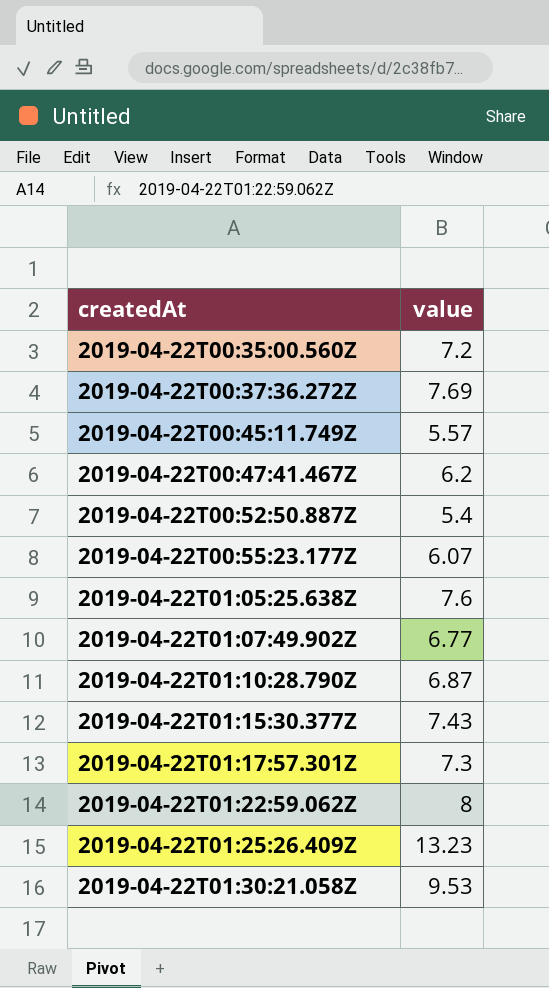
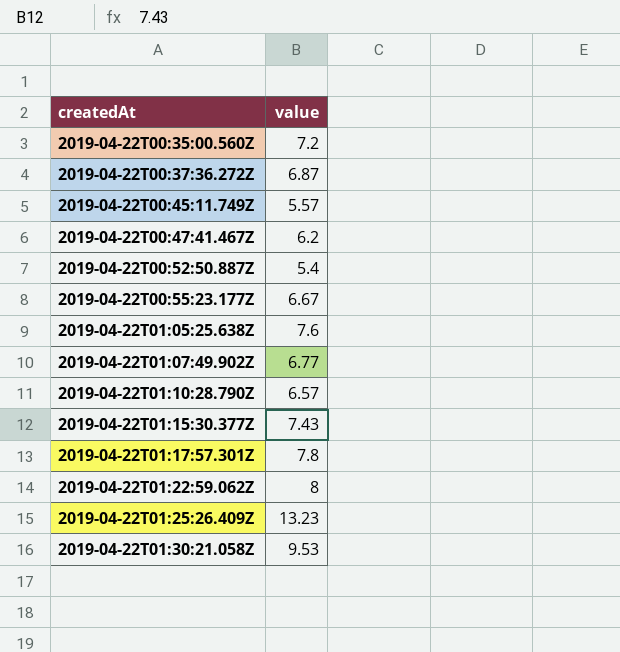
2019-04-22T00:37:36.272Z | value: 7.69 -> 6.87
2019-04-22T00:55:23.177Z | value: 6.07 -> 6.67
2019-04-22T01:10:28.790Z | value: 6.87 -> 6.57
2019-04-22T01:17:57.301Z | value: 7.3 -> 7.8

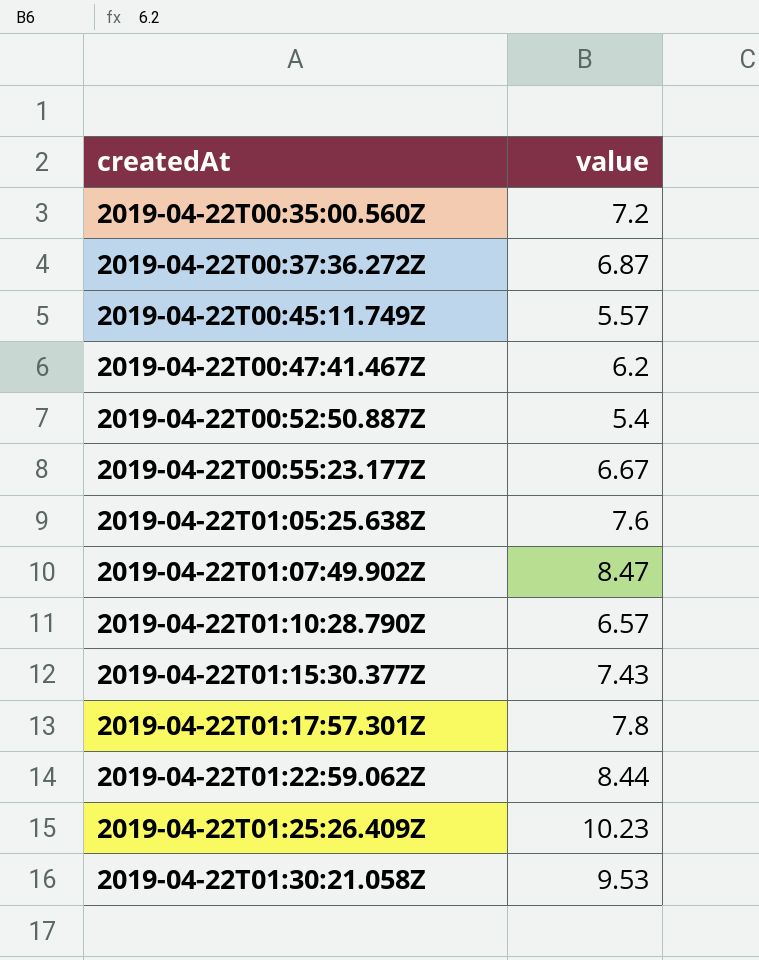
2019-04-22T01:07:49.902Z | value: 6.77 -> 8.47
2019-04-22T01:22:59.062Z | value: 8 -> 8.44
2019-04-22T01:25:26.409Z | value: 13.23 -> 10.23

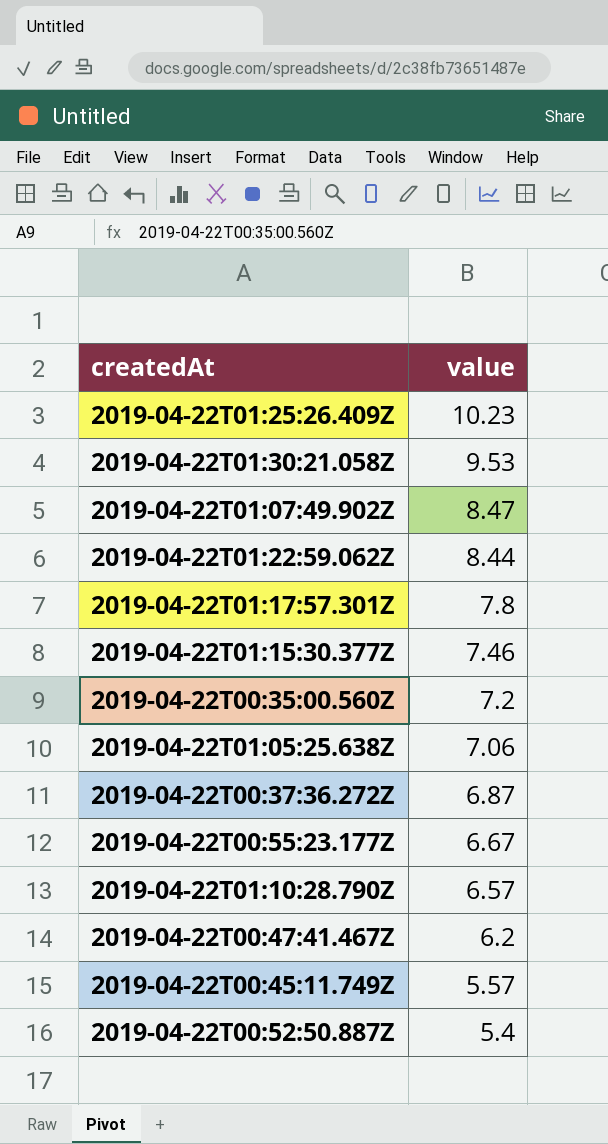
row order: createdAt ascending -> value descending
2019-04-22T01:15:30.377Z | value: 7.43 -> 7.46
2019-04-22T01:05:25.638Z | value: 7.6 -> 7.06

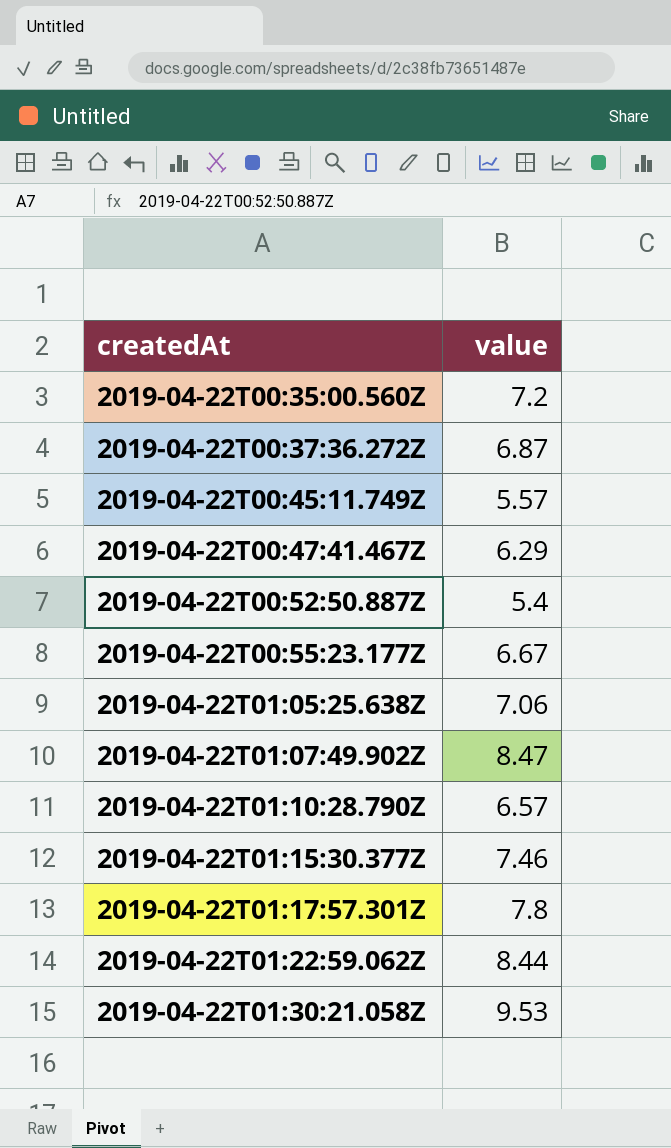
row order: value descending -> createdAt ascending
row 2019-04-22T01:25:26.409Z: 10.23 -> none
2019-04-22T00:47:41.467Z | value: 6.2 -> 6.29

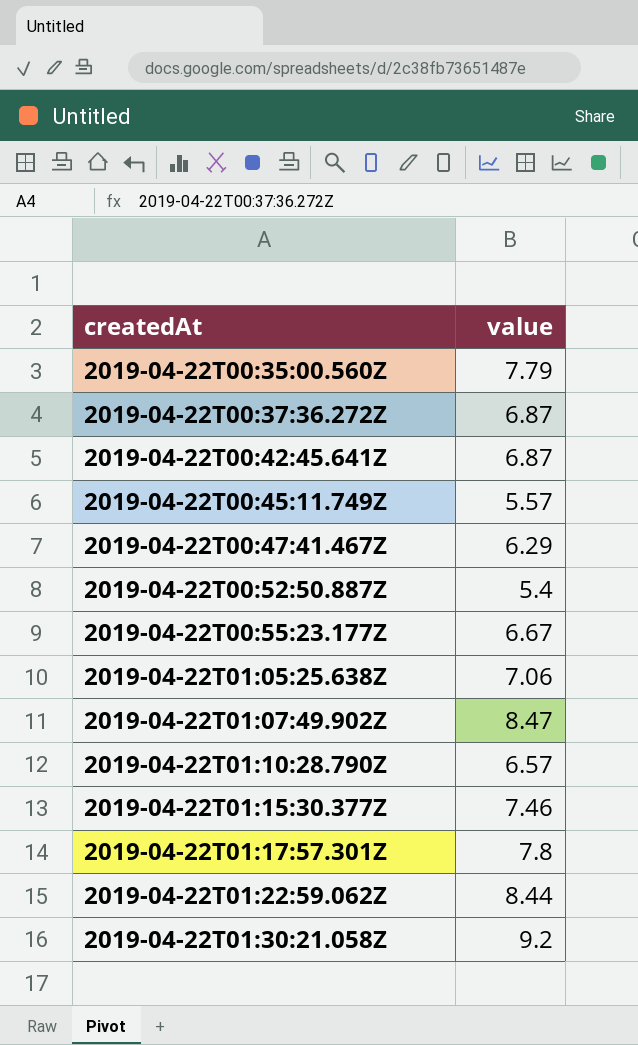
2019-04-22T00:35:00.560Z | value: 7.2 -> 7.79
row 2019-04-22T00:42:45.641Z: none -> 6.87
2019-04-22T01:30:21.058Z | value: 9.53 -> 9.2

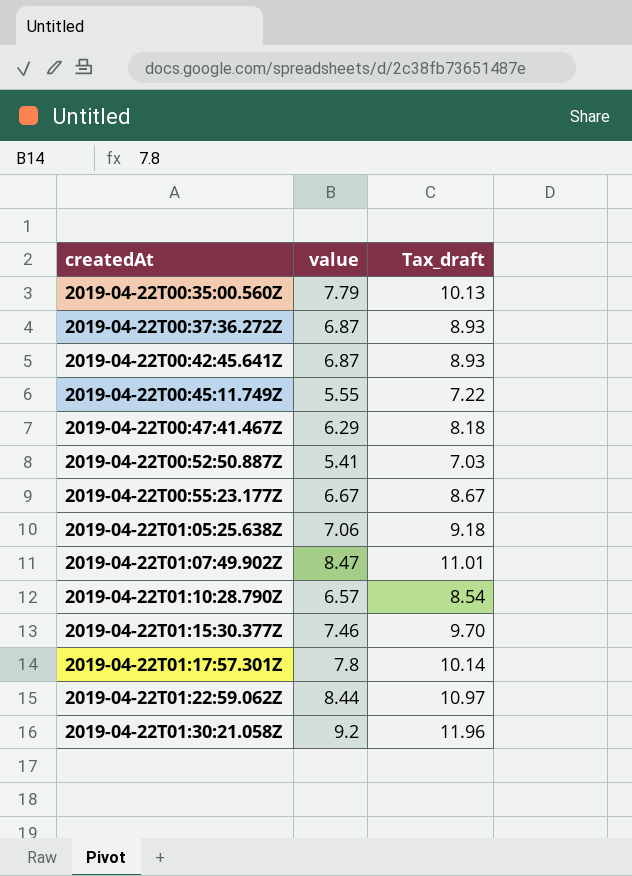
column Tax_draft | formula: none -> [value] * 1.3
2019-04-22T00:45:11.749Z | value: 5.57 -> 5.55
2019-04-22T00:52:50.887Z | value: 5.4 -> 5.41

